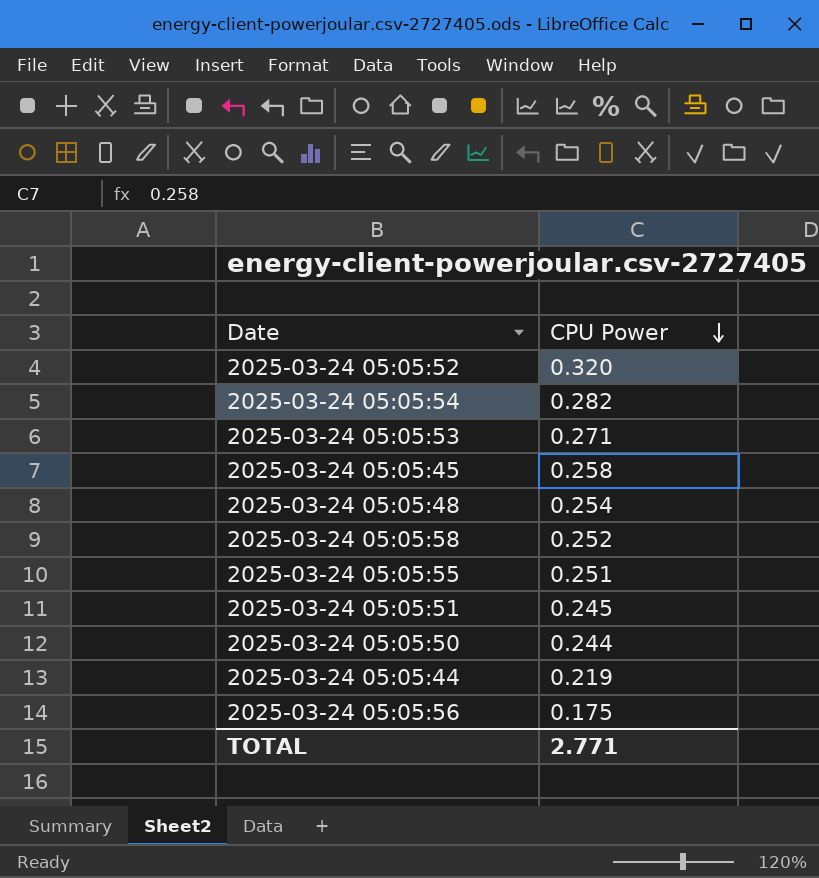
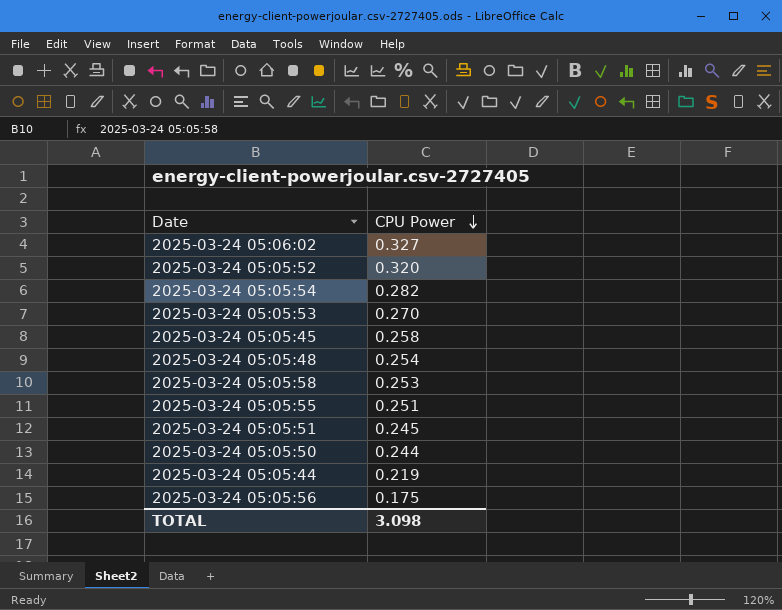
row 2025-03-24 05:06:02: none -> 0.327
2025-03-24 05:05:53 | CPU Power: 0.271 -> 0.270
2025-03-24 05:05:58 | CPU Power: 0.252 -> 0.253
TOTAL | CPU Power: 2.771 -> 3.098

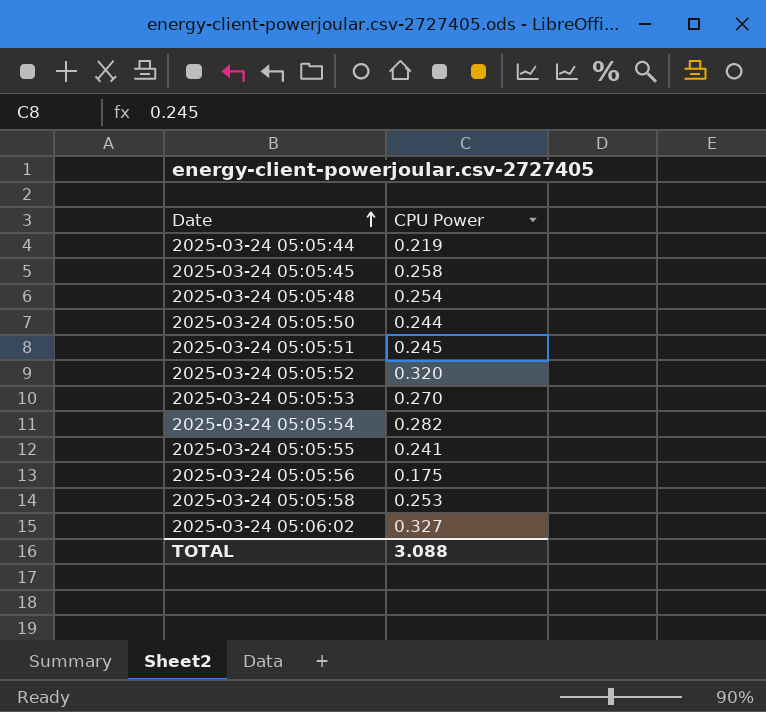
row order: CPU Power descending -> Date ascending
2025-03-24 05:05:55 | CPU Power: 0.251 -> 0.241
TOTAL | CPU Power: 3.098 -> 3.088

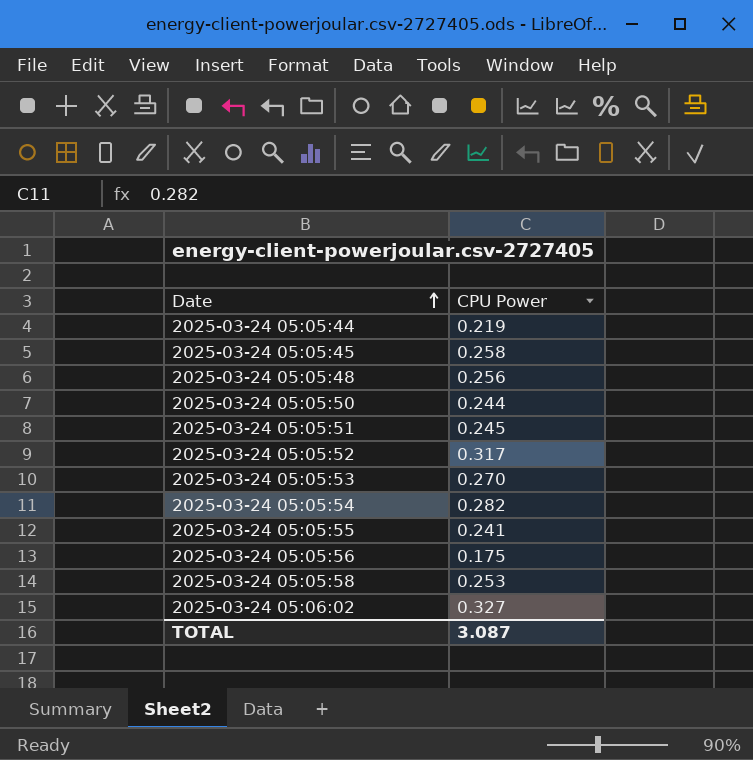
2025-03-24 05:05:48 | CPU Power: 0.254 -> 0.256
2025-03-24 05:05:52 | CPU Power: 0.320 -> 0.317
TOTAL | CPU Power: 3.088 -> 3.087

